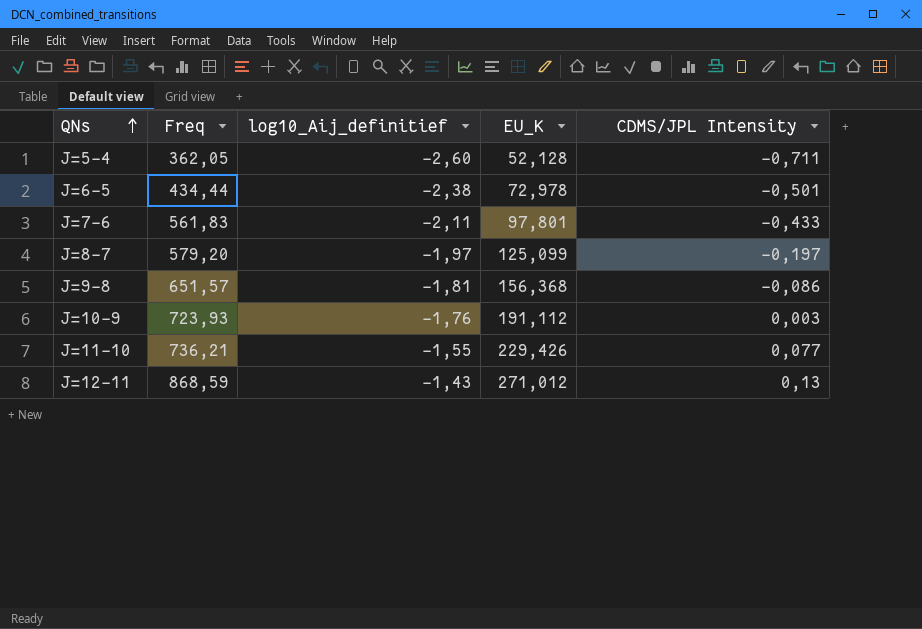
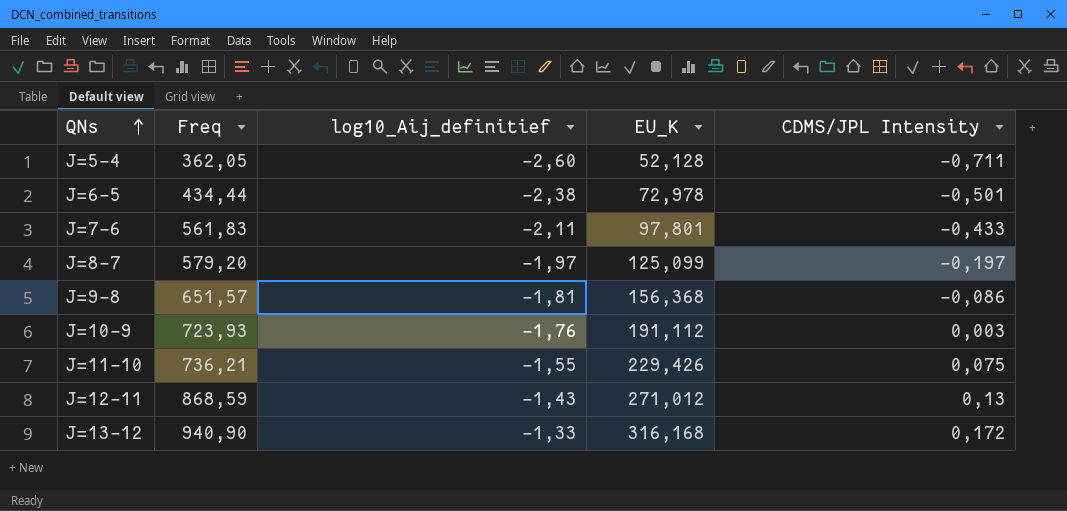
J=11-10 | CDMS/JPL Intensity: 0,077 -> 0,075
row J=13-12: none -> 940,90 | -1,33 | 316,168 | 0,172

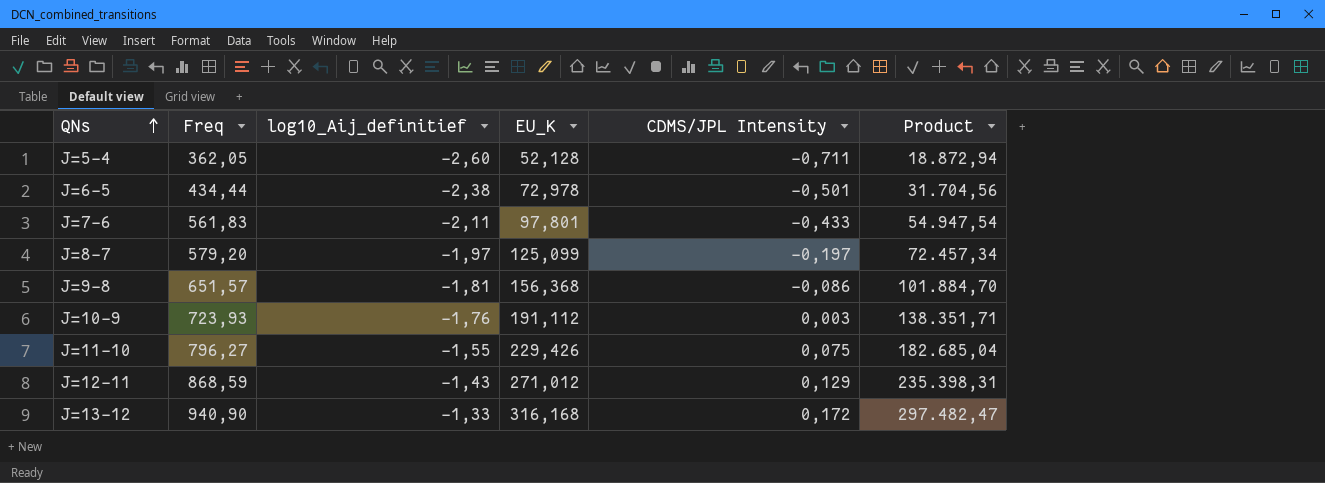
column Product | formula: none -> [Freq] * [EU_K]
J=11-10 | Freq: 736,21 -> 796,27
J=12-11 | CDMS/JPL Intensity: 0,13 -> 0,129

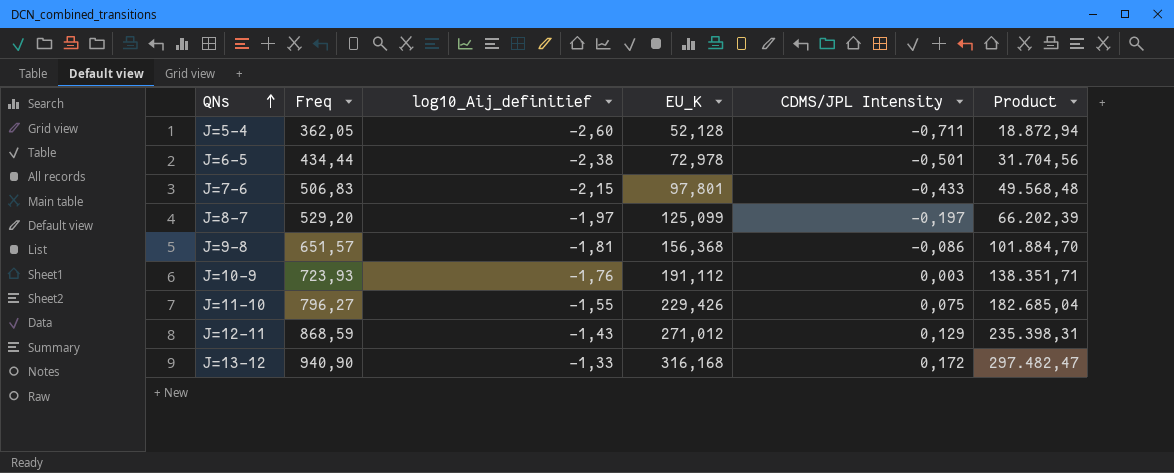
J=7-6 | Freq: 561,83 -> 506,83
J=7-6 | log10_Aij_definitief: -2,11 -> -2,15
J=7-6 | Product: 54.947,54 -> 49.568,48
J=8-7 | Freq: 579,20 -> 529,20
J=8-7 | Product: 72.457,34 -> 66.202,39

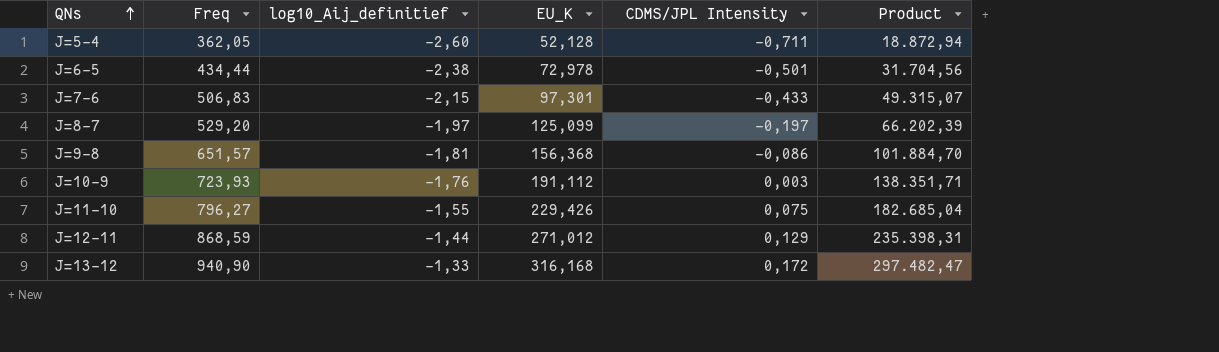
J=7-6 | EU_K: 97,801 -> 97,301
J=7-6 | Product: 49.568,48 -> 49.315,07
J=12-11 | log10_Aij_definitief: -1,43 -> -1,44

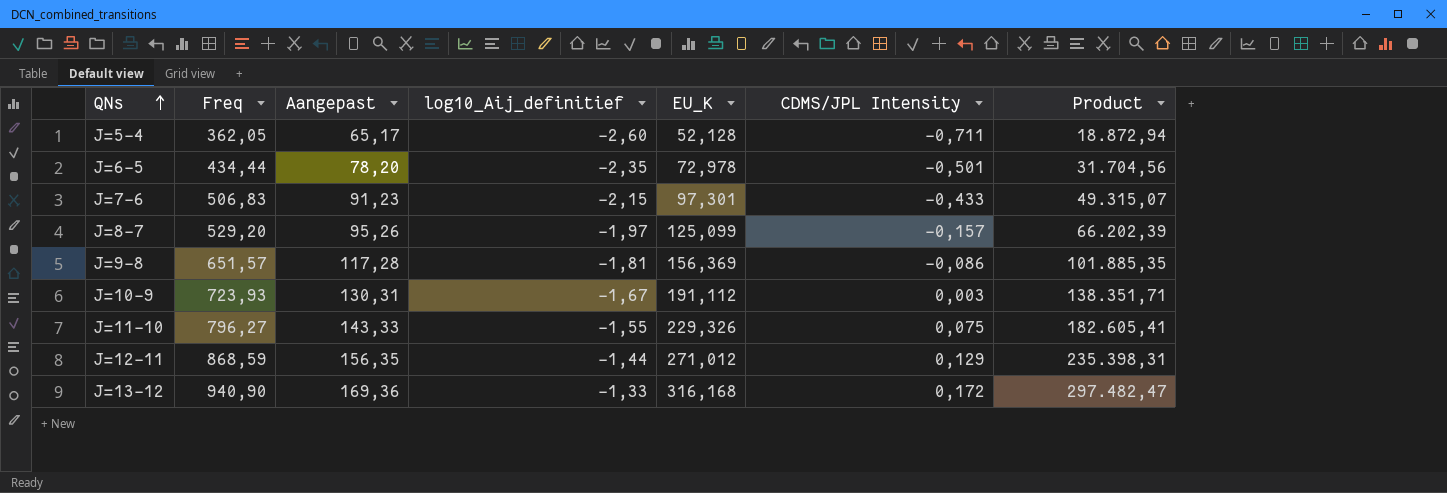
column Aangepast | formula: none -> [Freq] * 0,18
J=6-5 | log10_Aij_definitief: -2,38 -> -2,35
J=8-7 | CDMS/JPL Intensity: -0,197 -> -0,157
J=9-8 | EU_K: 156,368 -> 156,369
J=9-8 | Product: 101.884,70 -> 101.885,35
J=10-9 | log10_Aij_definitief: -1,76 -> -1,67
J=11-10 | EU_K: 229,426 -> 229,326
J=11-10 | Product: 182.685,04 -> 182.605,41

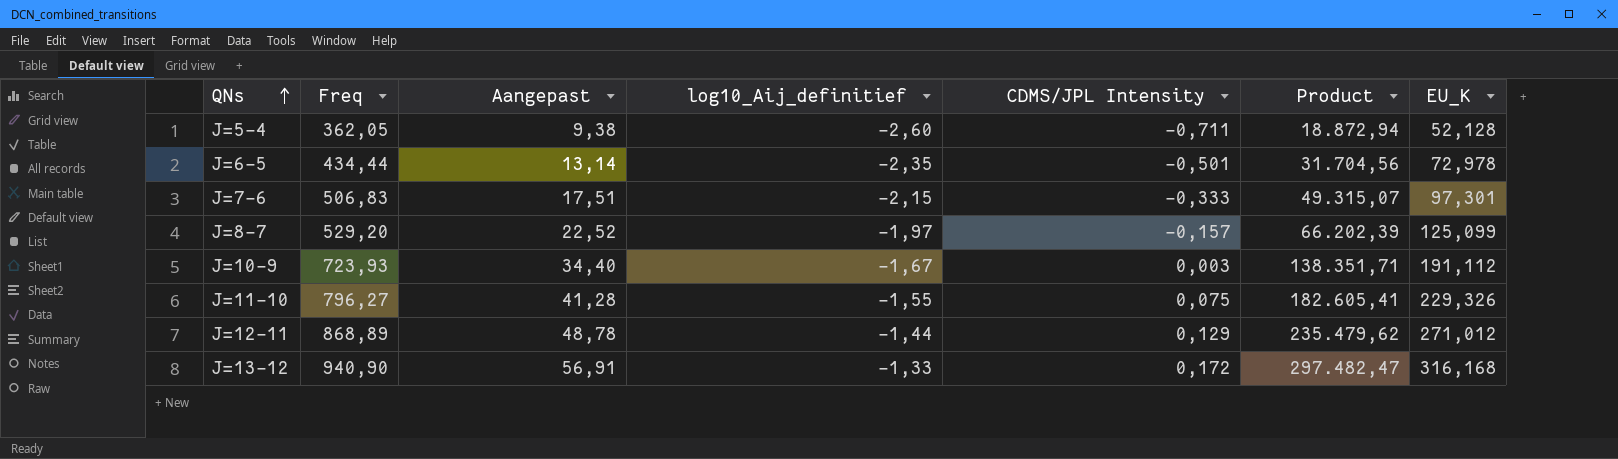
column Aangepast | formula: [Freq] * 0,18 -> [EU_K] * 0,18
column EU_K | position: 5 -> 7
row J=9-8: 651,57 | 117,28 | -1,81 | 156,369 | -0,086 | 101.885,35 -> none
J=7-6 | CDMS/JPL Intensity: -0,433 -> -0,333
J=12-11 | Freq: 868,59 -> 868,89
J=12-11 | Product: 235.398,31 -> 235.479,62

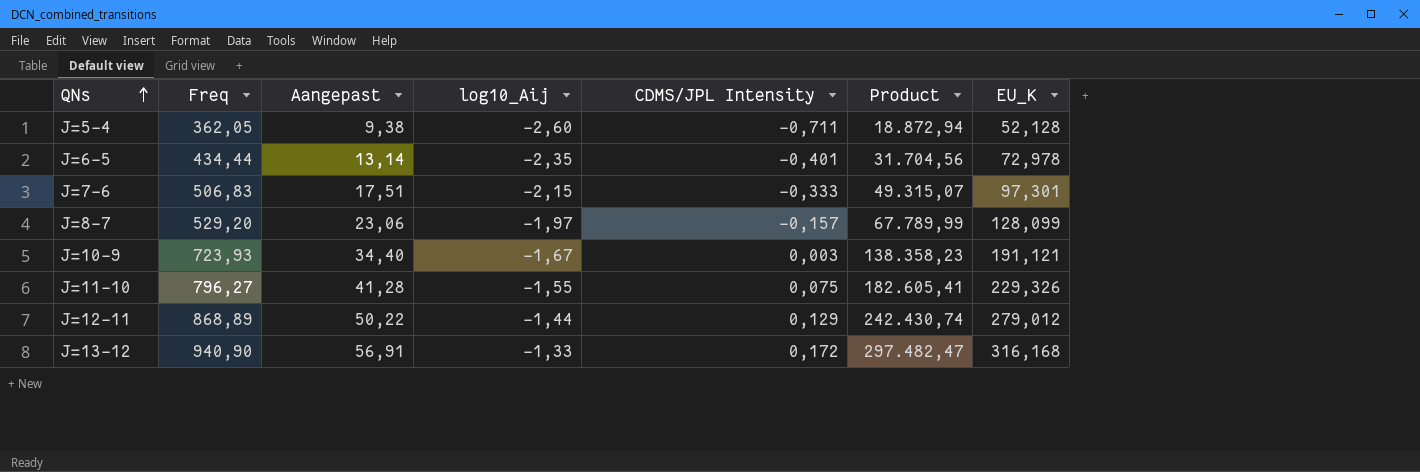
column name: log10_Aij_definitief -> log10_Aij
J=6-5 | CDMS/JPL Intensity: -0,501 -> -0,401
J=8-7 | Aangepast: 22,52 -> 23,06
J=8-7 | Product: 66.202,39 -> 67.789,99
J=8-7 | EU_K: 125,099 -> 128,099
J=10-9 | Product: 138.351,71 -> 138.358,23
J=10-9 | EU_K: 191,112 -> 191,121
J=12-11 | Aangepast: 48,78 -> 50,22
J=12-11 | Product: 235.479,62 -> 242.430,74
J=12-11 | EU_K: 271,012 -> 279,012

